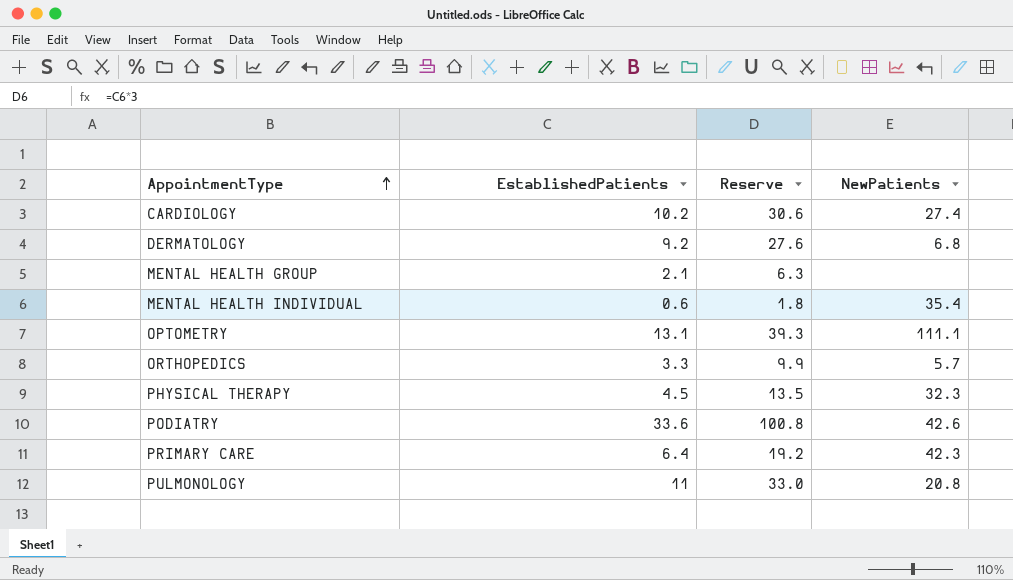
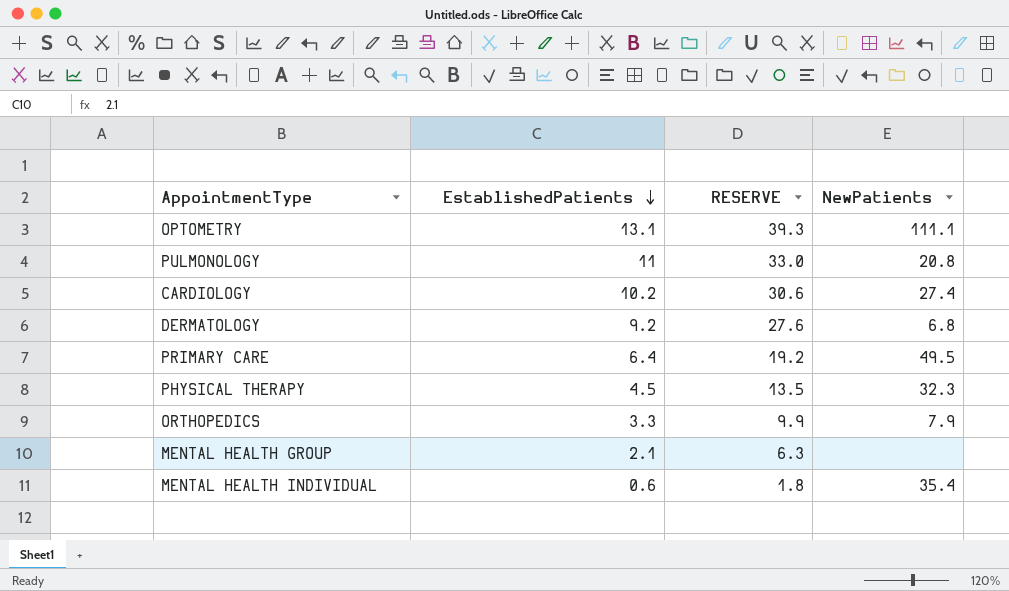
row order: AppointmentType ascending -> EstablishedPatients descending
column name: Reserve -> RESERVE
row PODIATRY: 33.6 | 100.8 | 42.6 -> none
PRIMARY CARE | NewPatients: 42.3 -> 49.5
ORTHOPEDICS | NewPatients: 5.7 -> 7.9

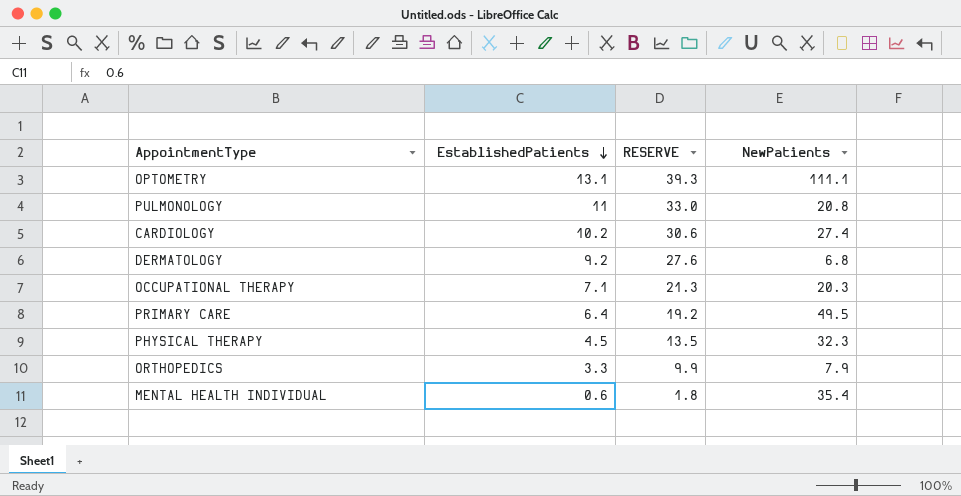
row MENTAL HEALTH GROUP: 2.1 | 6.3 | none -> none
row OCCUPATIONAL THERAPY: none -> 7.1 | 21.3 | 20.3

